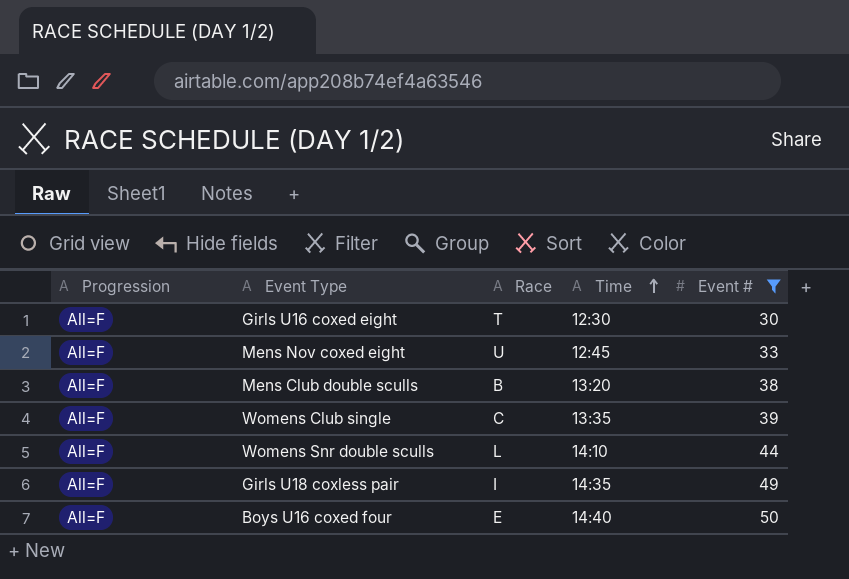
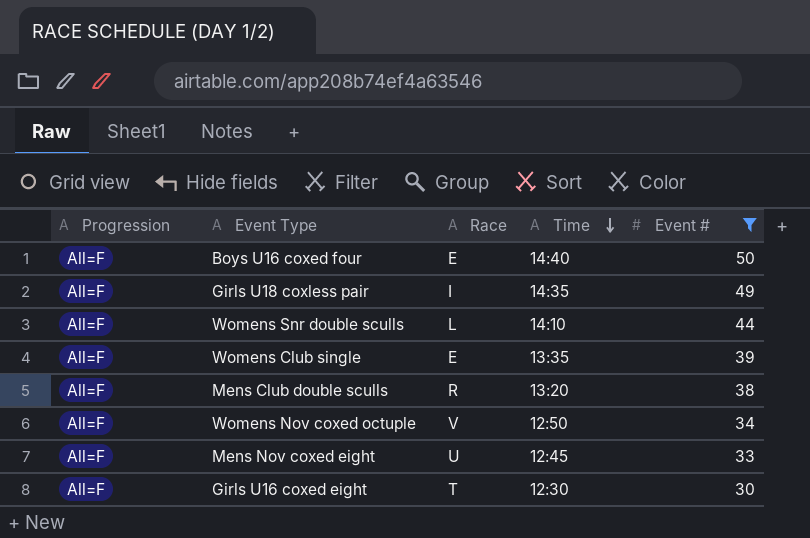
row order: Time ascending -> Time descending
Womens Club single | Race: C -> E
Mens Club double sculls | Race: B -> R
row Womens Nov coxed octuple: none -> All=F | V | 12:50 | 34

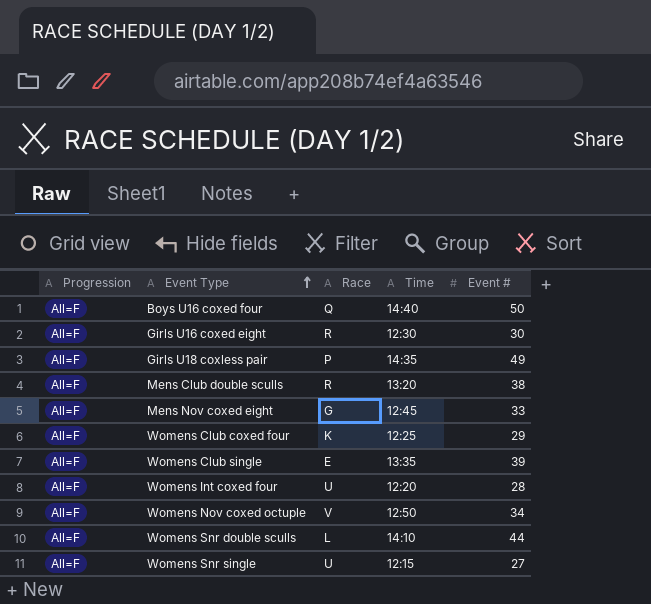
filter: Event # >= 30 -> none
row order: Time descending -> Event Type ascending
Boys U16 coxed four | Race: E -> Q
Girls U16 coxed eight | Race: T -> R
Girls U18 coxless pair | Race: I -> P
Mens Nov coxed eight | Race: U -> G

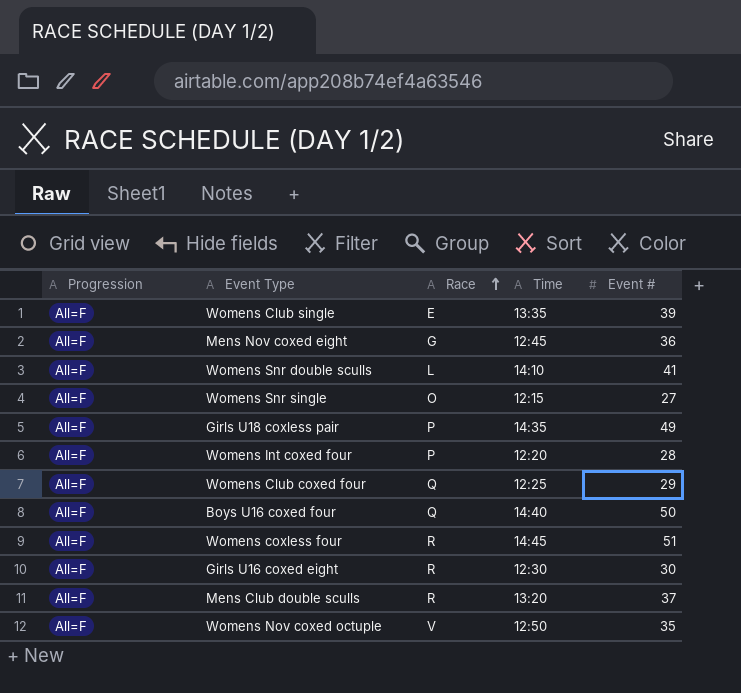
row order: Event Type ascending -> Race ascending
Mens Nov coxed eight | Event #: 33 -> 36
Womens Snr double sculls | Event #: 44 -> 41
Womens Snr single | Race: U -> O
Womens Int coxed four | Race: U -> P
Womens Club coxed four | Race: K -> Q
row Womens coxless four: none -> All=F | R | 14:45 | 51
Mens Club double sculls | Event #: 38 -> 37
Womens Nov coxed octuple | Event #: 34 -> 35

